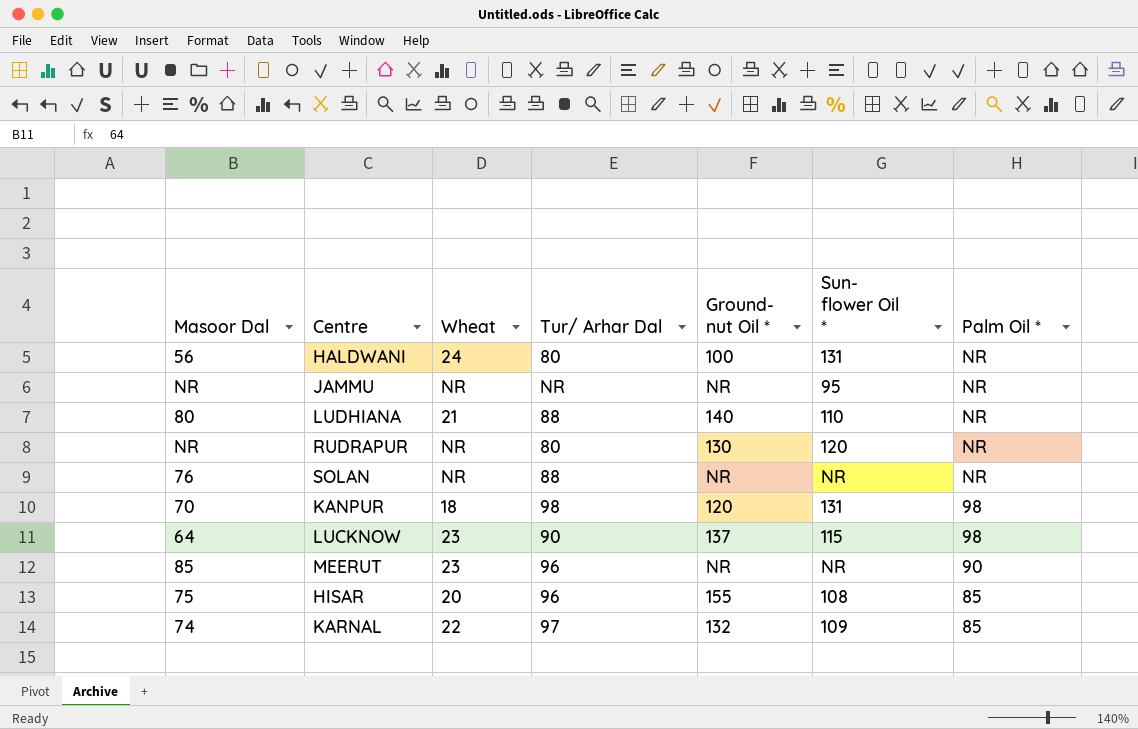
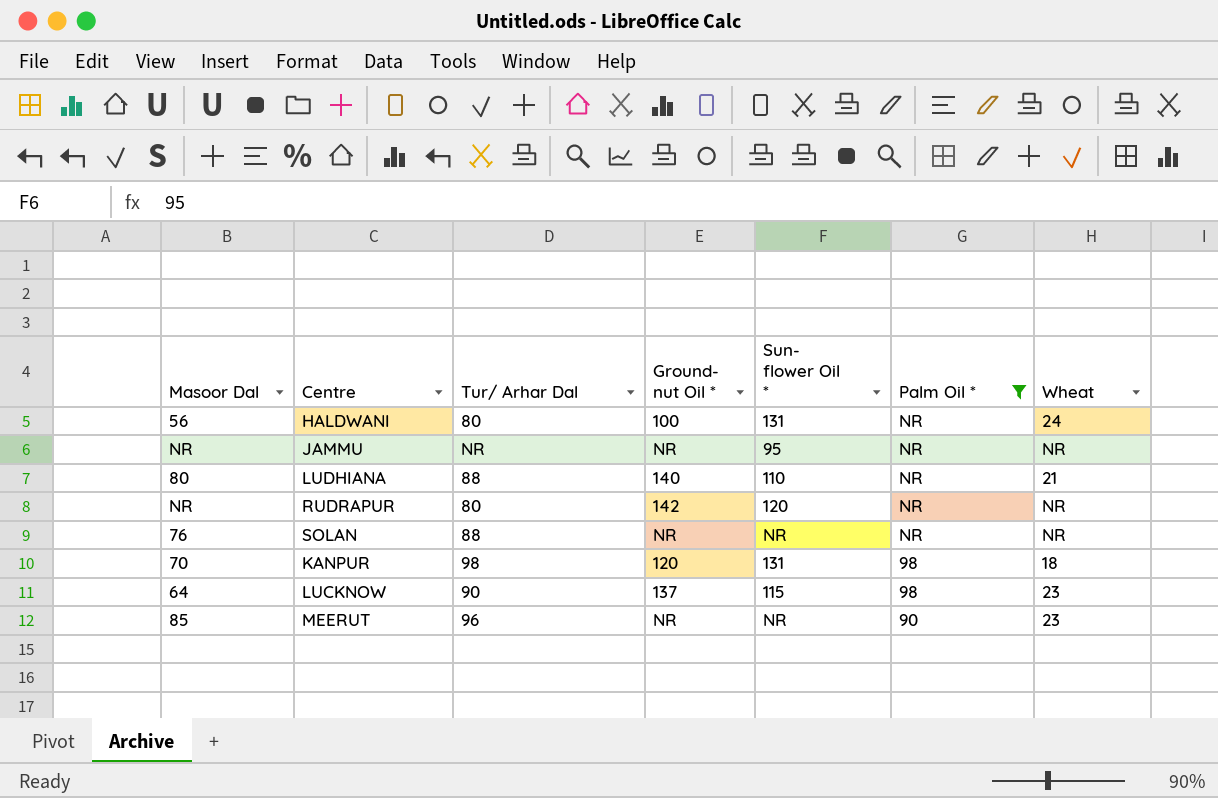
filter: none -> Palm Oil * != 85
column Wheat | position: 3 -> 7
RUDRAPUR | Ground- nut Oil *: 130 -> 142

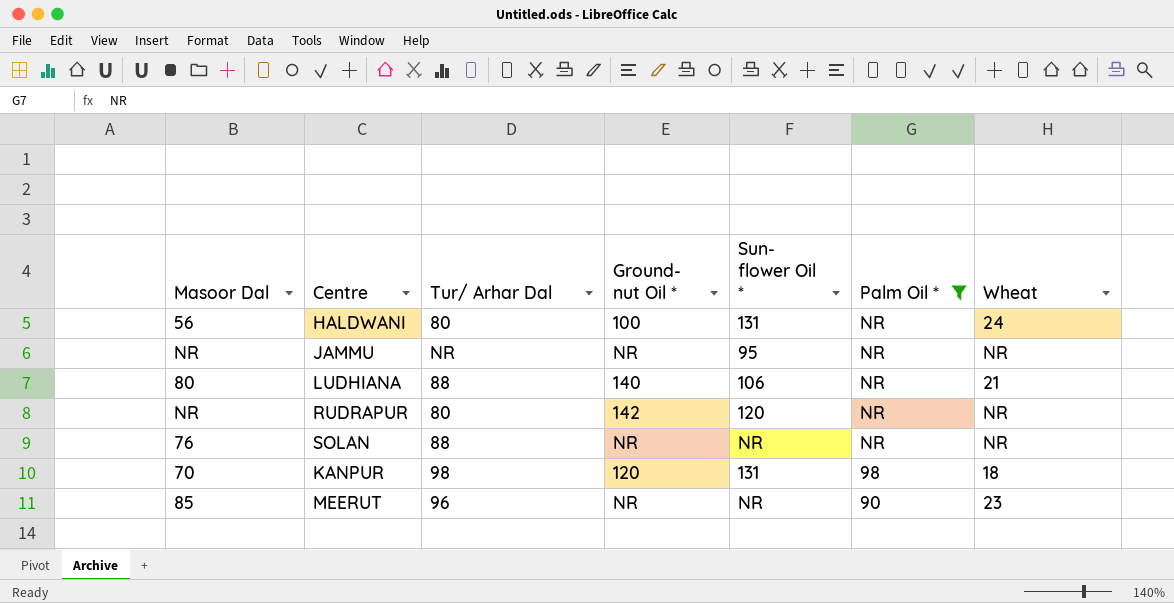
row LUCKNOW: 64 | 90 | 137 | 115 | 98 | 23 -> none
LUDHIANA | Sun- flower Oil *: 110 -> 106

